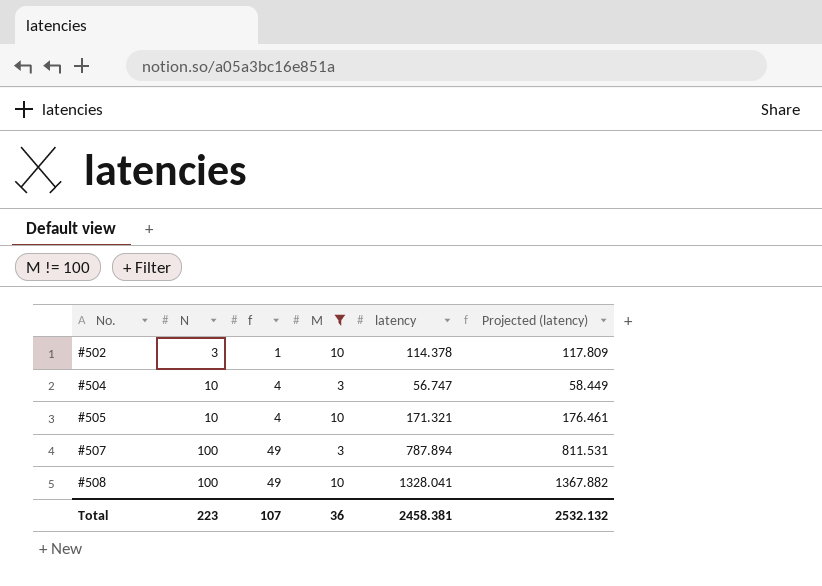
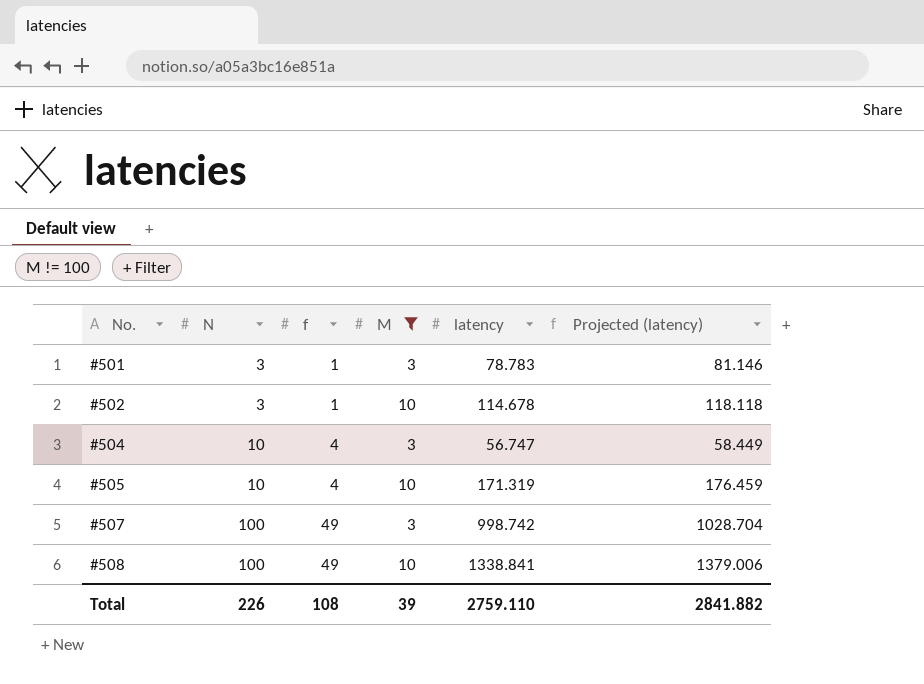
row #501: none -> 3 | 1 | 3 | 78.783 | 81.146
#502 | latency: 114.378 -> 114.678
#502 | Projected (latency): 117.809 -> 118.118
#505 | latency: 171.321 -> 171.319
#505 | Projected (latency): 176.461 -> 176.459
#507 | latency: 787.894 -> 998.742
#507 | Projected (latency): 811.531 -> 1028.704
#508 | latency: 1328.041 -> 1338.841
#508 | Projected (latency): 1367.882 -> 1379.006
Total | N: 223 -> 226
Total | f: 107 -> 108
Total | M: 36 -> 39
Total | latency: 2458.381 -> 2759.110
Total | Projected (latency): 2532.132 -> 2841.882

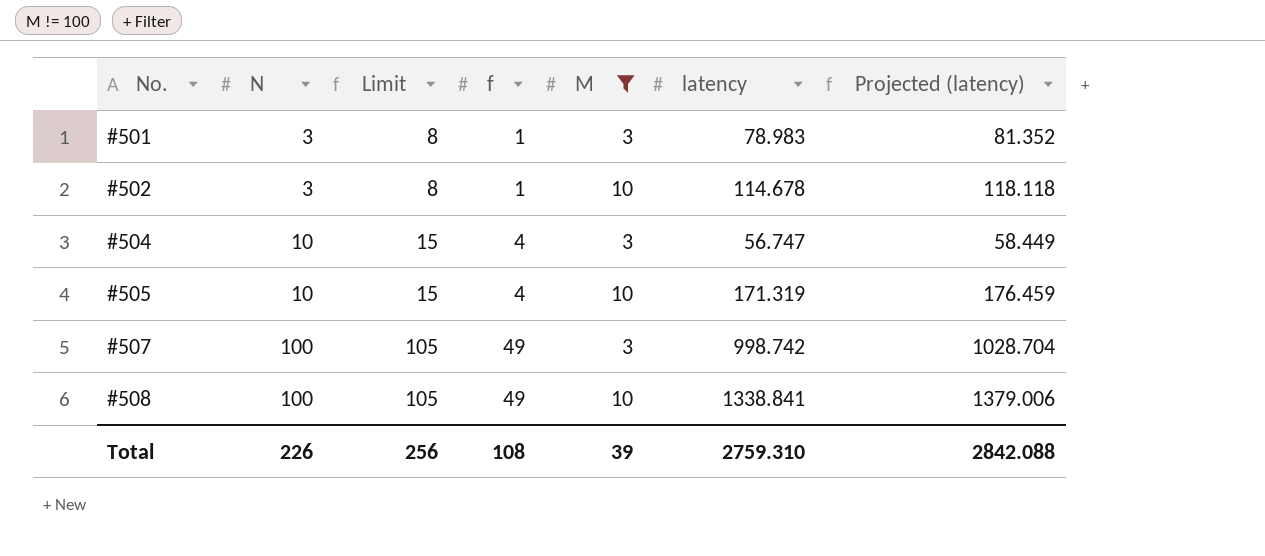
column Limit | formula: none -> [N] + 5
#501 | latency: 78.783 -> 78.983
#501 | Projected (latency): 81.146 -> 81.352
Total | latency: 2759.110 -> 2759.310
Total | Projected (latency): 2841.882 -> 2842.088

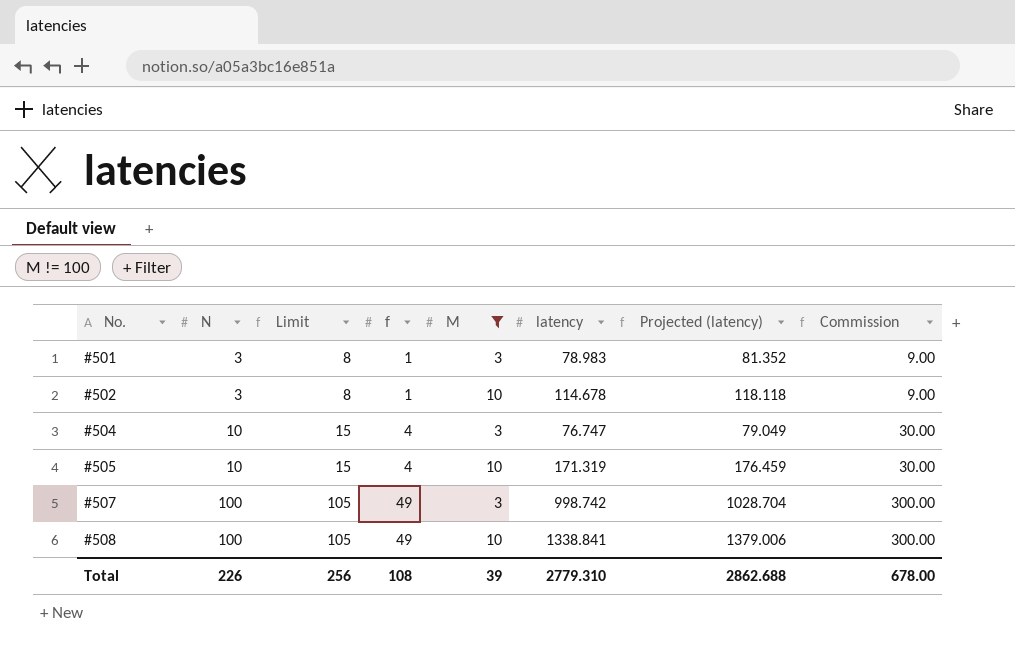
column Commission | formula: none -> [N] * 3
#504 | latency: 56.747 -> 76.747
#504 | Projected (latency): 58.449 -> 79.049
Total | latency: 2759.310 -> 2779.310
Total | Projected (latency): 2842.088 -> 2862.688

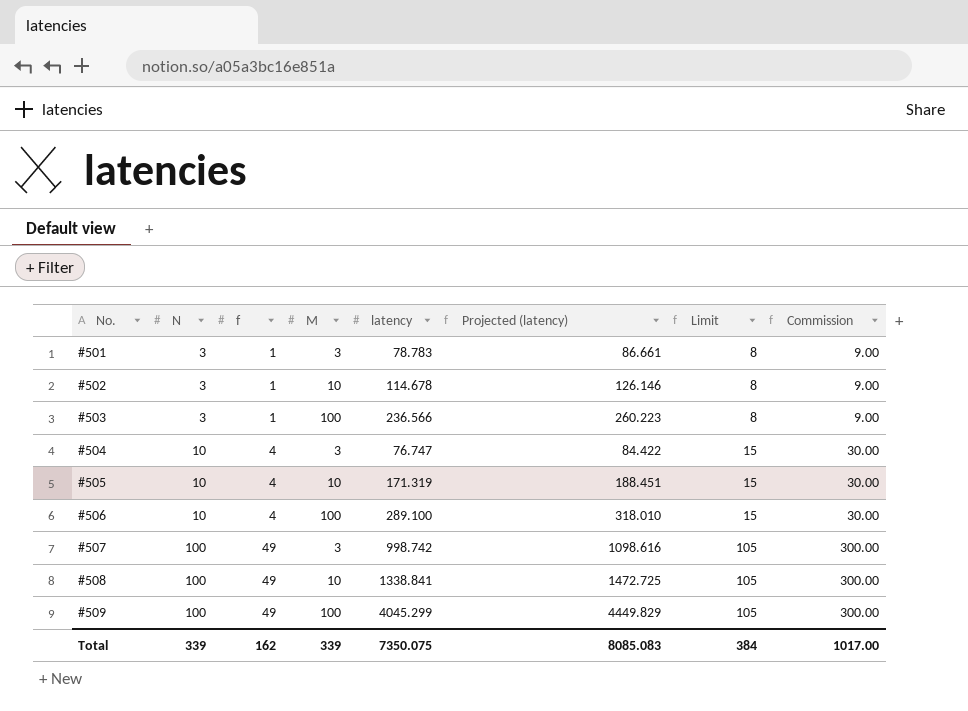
filter: M != 100 -> none
column Projected (latency) | formula: [latency] * 1.03 -> [latency] * 1.1
column Limit | position: 3 -> 7
#501 | latency: 78.983 -> 78.783
Total | N: 226 -> 339
Total | f: 108 -> 162
Total | M: 39 -> 339
Total | latency: 2779.310 -> 7350.075
Total | Projected (latency): 2862.688 -> 8085.083
Total | Limit: 256 -> 384
Total | Commission: 678.00 -> 1017.00

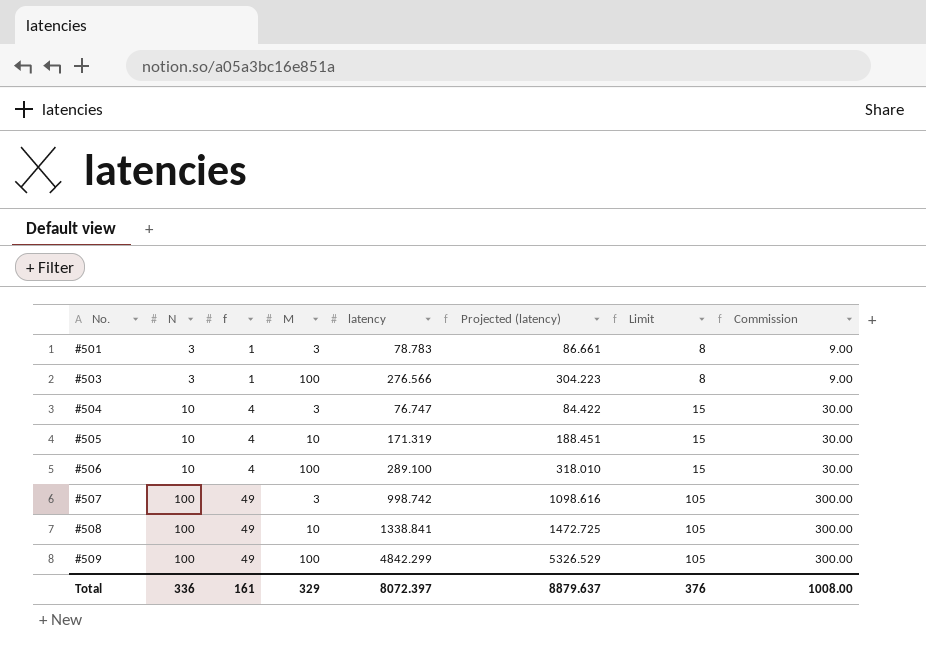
row #502: 3 | 1 | 10 | 114.678 | 126.146 | 8 | 9.00 -> none
#503 | latency: 236.566 -> 276.566
#503 | Projected (latency): 260.223 -> 304.223
#509 | latency: 4045.299 -> 4842.299
#509 | Projected (latency): 4449.829 -> 5326.529
Total | N: 339 -> 336
Total | f: 162 -> 161
Total | M: 339 -> 329
Total | latency: 7350.075 -> 8072.397
Total | Projected (latency): 8085.083 -> 8879.637
Total | Limit: 384 -> 376
Total | Commission: 1017.00 -> 1008.00

